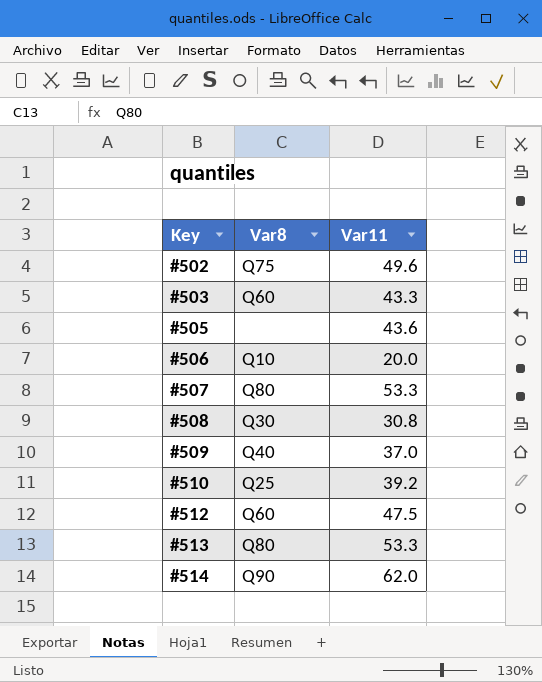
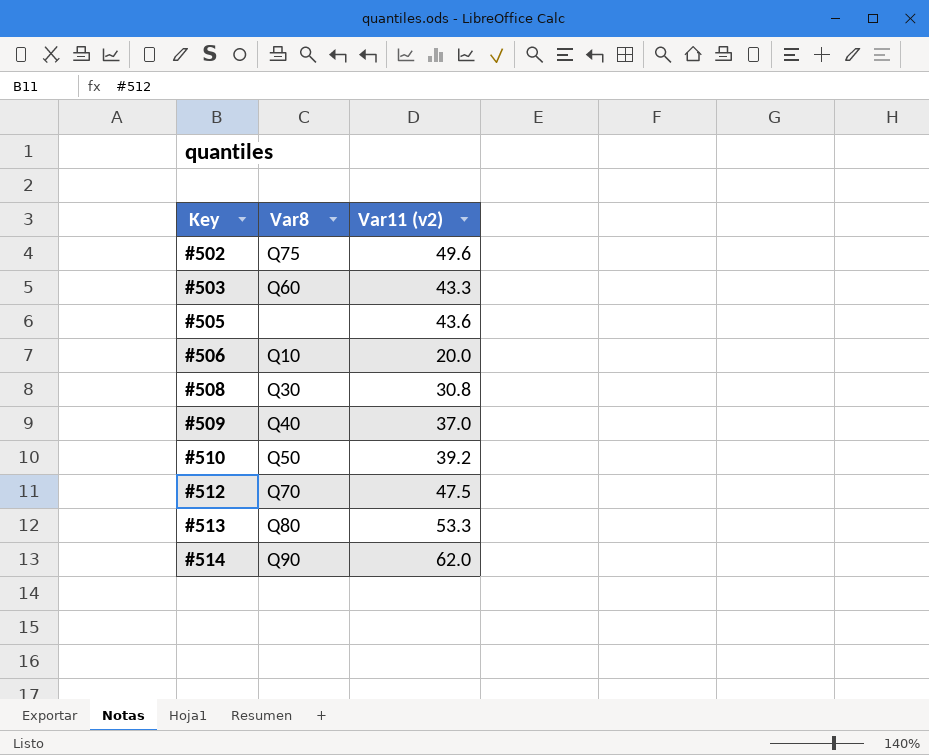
column name: Var11 -> Var11 (v2)
row #507: Q80 | 53.3 -> none
#510 | Var8: Q25 -> Q50
#512 | Var8: Q60 -> Q70

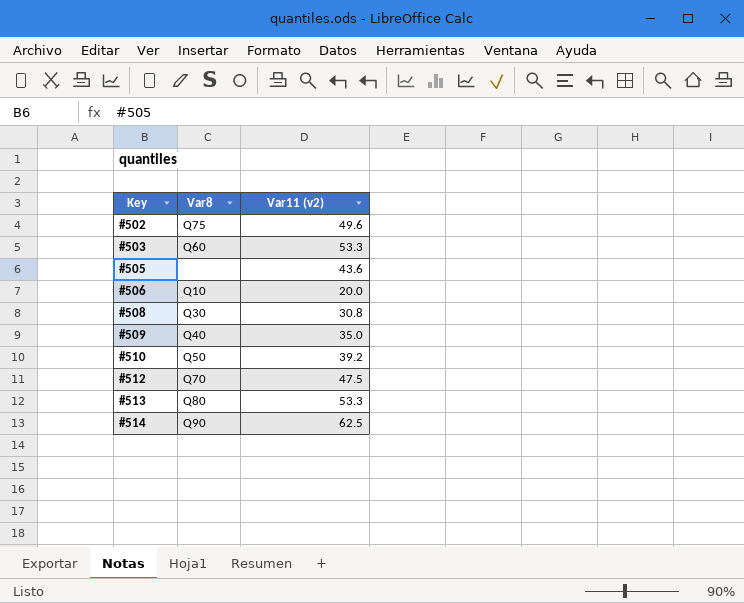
#503 | Var11 (v2): 43.3 -> 53.3
#509 | Var11 (v2): 37.0 -> 35.0
#514 | Var11 (v2): 62.0 -> 62.5

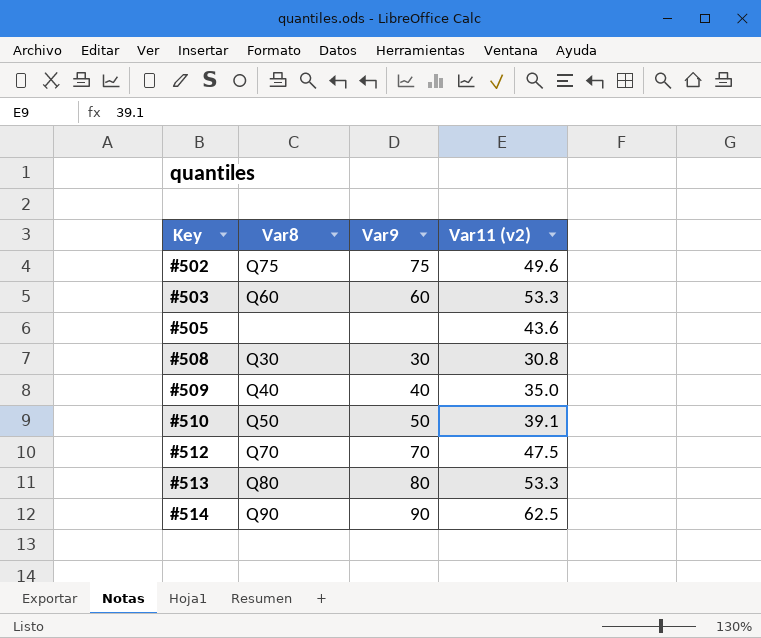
column Var9 | position: none -> 3
row #506: Q10 | 20.0 -> none
#510 | Var11 (v2): 39.2 -> 39.1

